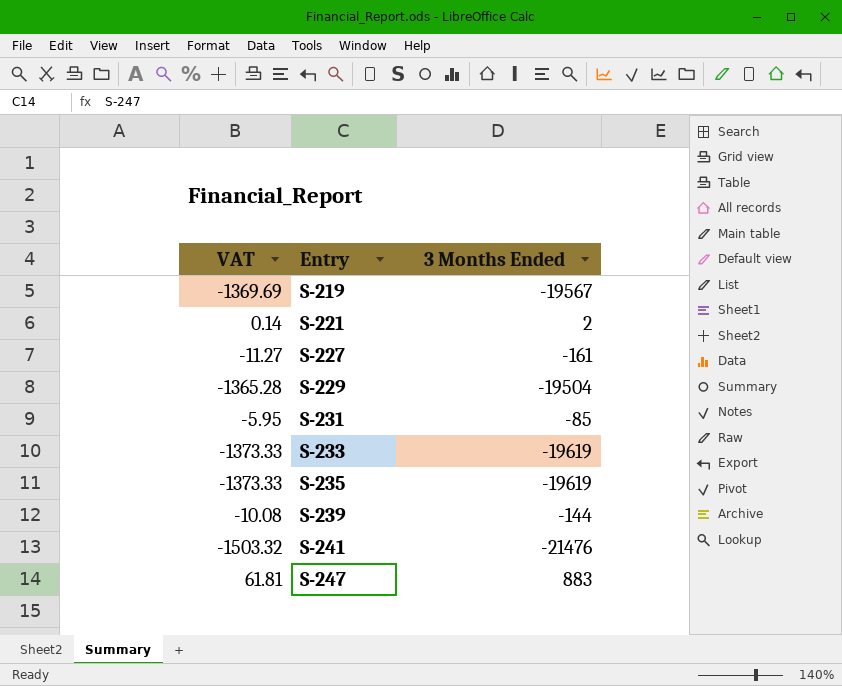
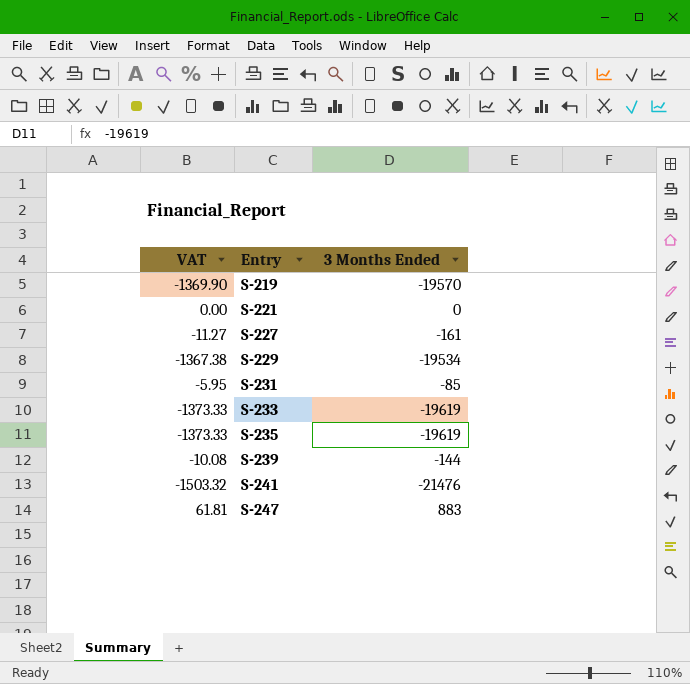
S-219 | VAT: -1369.69 -> -1369.90
S-219 | 3 Months Ended: -19567 -> -19570
S-221 | VAT: 0.14 -> 0.00
S-221 | 3 Months Ended: 2 -> 0
S-229 | VAT: -1365.28 -> -1367.38
S-229 | 3 Months Ended: -19504 -> -19534

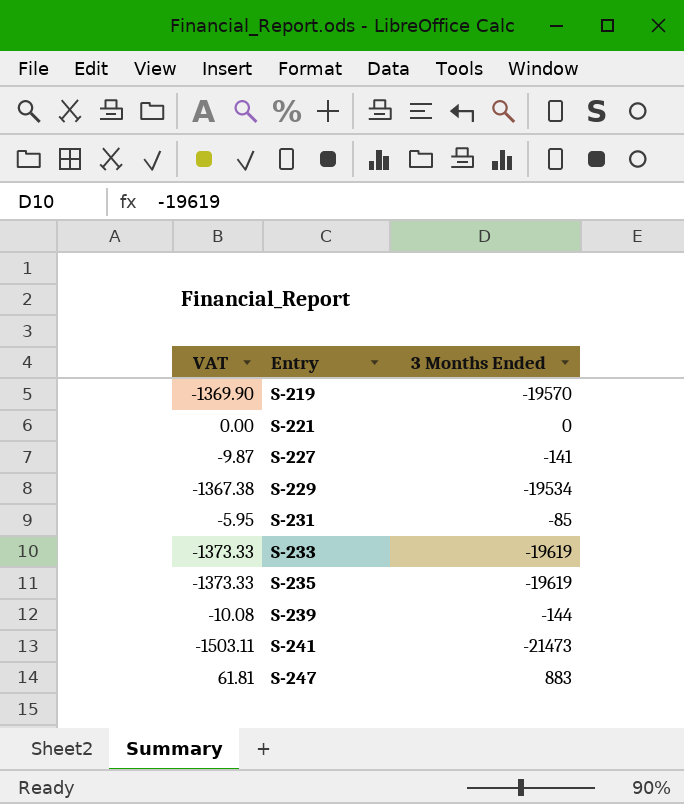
S-227 | VAT: -11.27 -> -9.87
S-227 | 3 Months Ended: -161 -> -141
S-241 | VAT: -1503.32 -> -1503.11
S-241 | 3 Months Ended: -21476 -> -21473

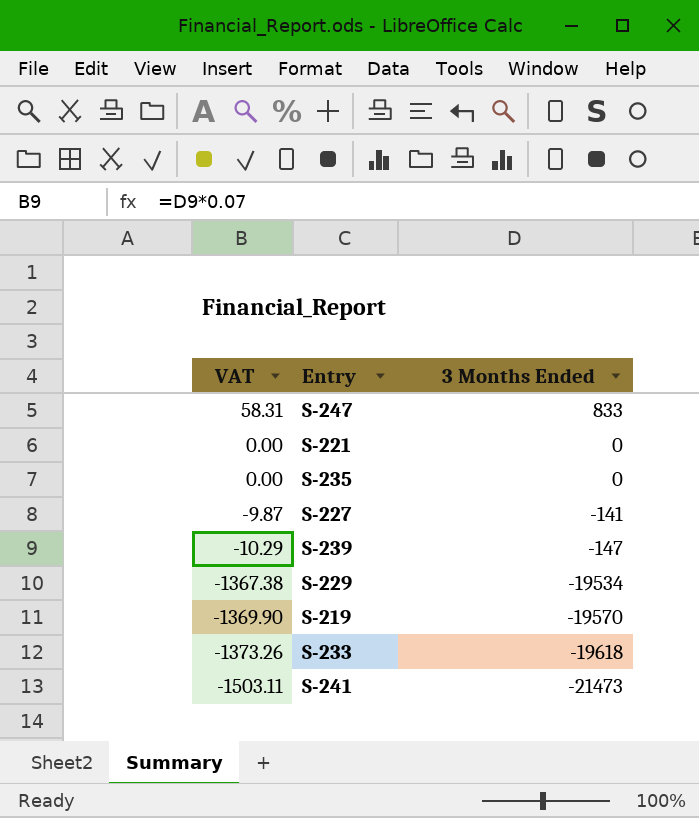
row order: Entry ascending -> VAT descending
row S-231: -5.95 | -85 -> none
S-247 | VAT: 61.81 -> 58.31
S-247 | 3 Months Ended: 883 -> 833
S-235 | VAT: -1373.33 -> 0.00
S-235 | 3 Months Ended: -19619 -> 0
S-239 | VAT: -10.08 -> -10.29
S-239 | 3 Months Ended: -144 -> -147
S-233 | VAT: -1373.33 -> -1373.26
S-233 | 3 Months Ended: -19619 -> -19618

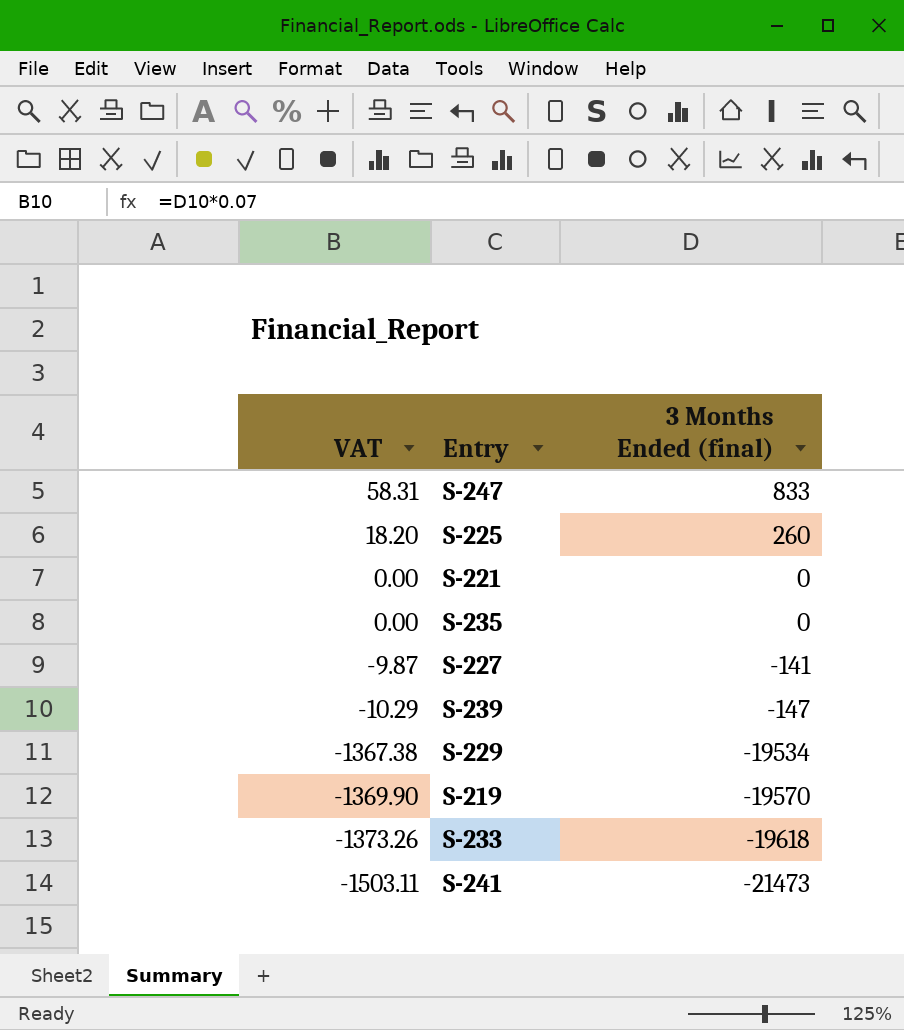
column name: 3 Months Ended -> 3 Months Ended (final)
row S-225: none -> 18.20 | 260

